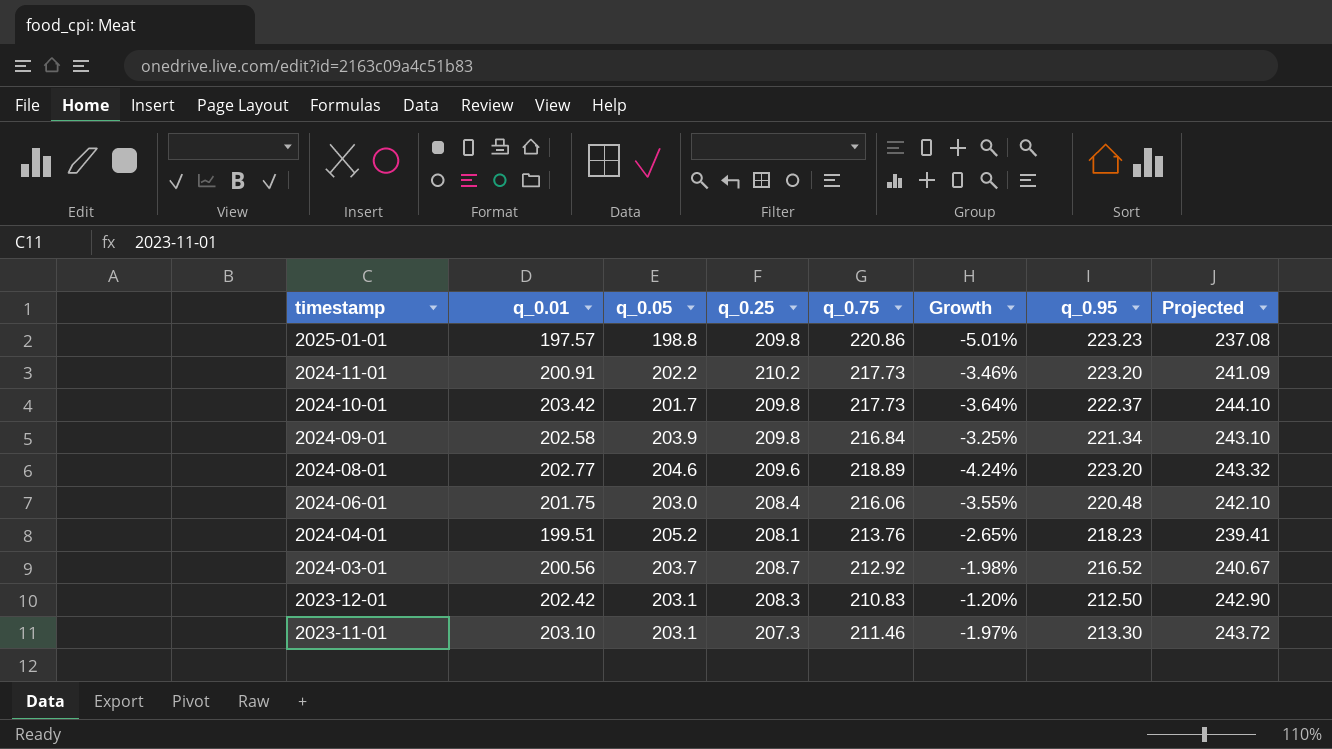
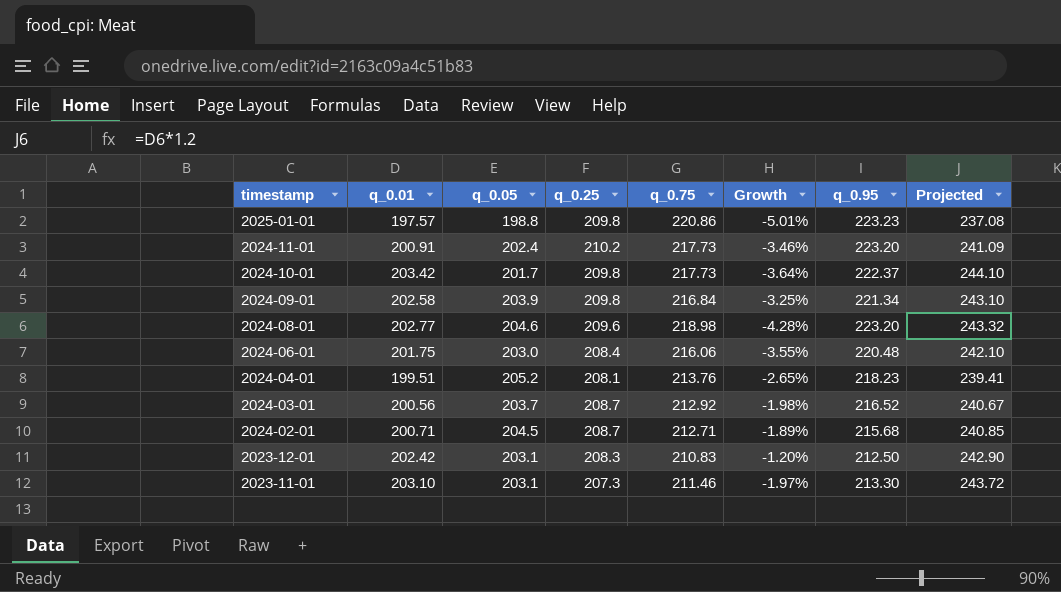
2024-11-01 | q_0.05: 202.2 -> 202.4
2024-08-01 | q_0.75: 218.89 -> 218.98
2024-08-01 | Growth: -4.24% -> -4.28%
row 2024-02-01: none -> 200.71 | 204.5 | 208.7 | 212.71 | -1.89% | 215.68 | 240.85

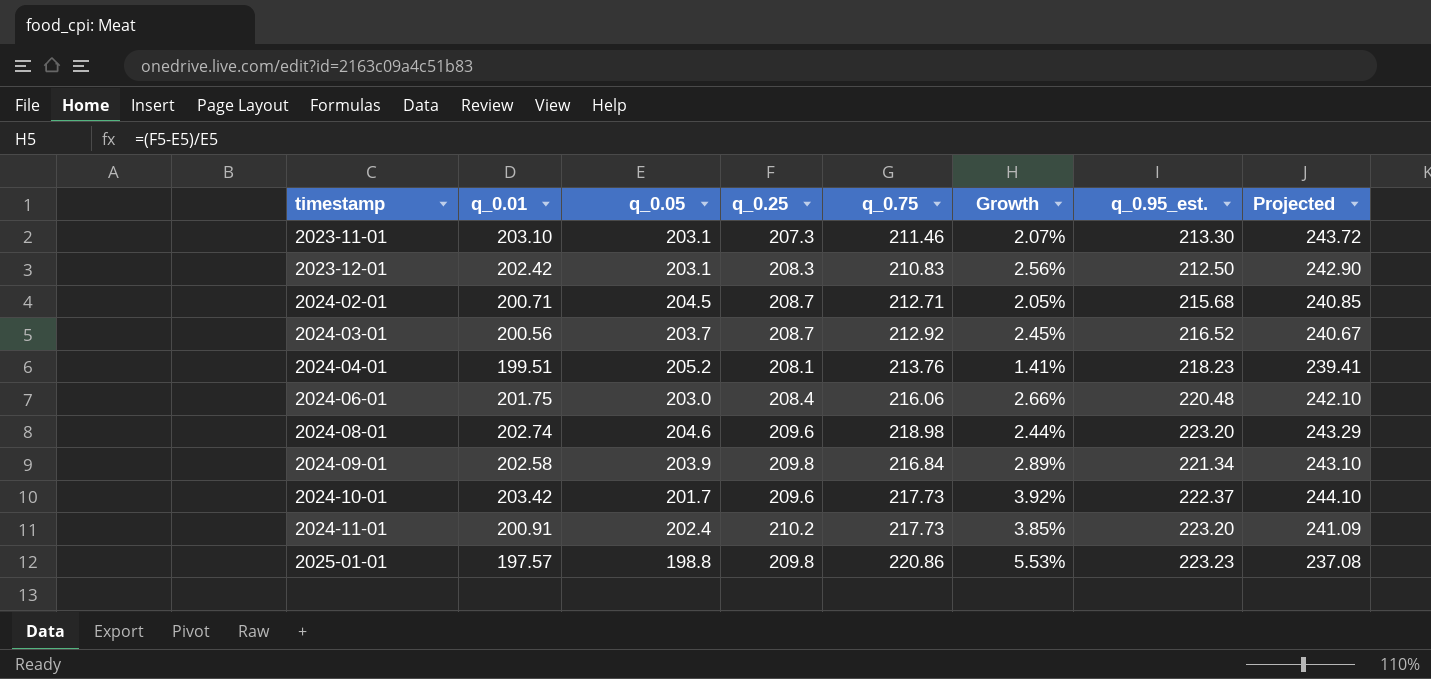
row order: timestamp descending -> timestamp ascending
column Growth | formula: ([q_0.25] - [q_0.75]) / [q_0.75] -> ([q_0.25] - [q_0.05]) / [q_0.05]
column name: q_0.95 -> q_0.95_est.
2024-08-01 | q_0.01: 202.77 -> 202.74
2024-08-01 | Projected: 243.32 -> 243.29
2024-10-01 | q_0.25: 209.8 -> 209.6

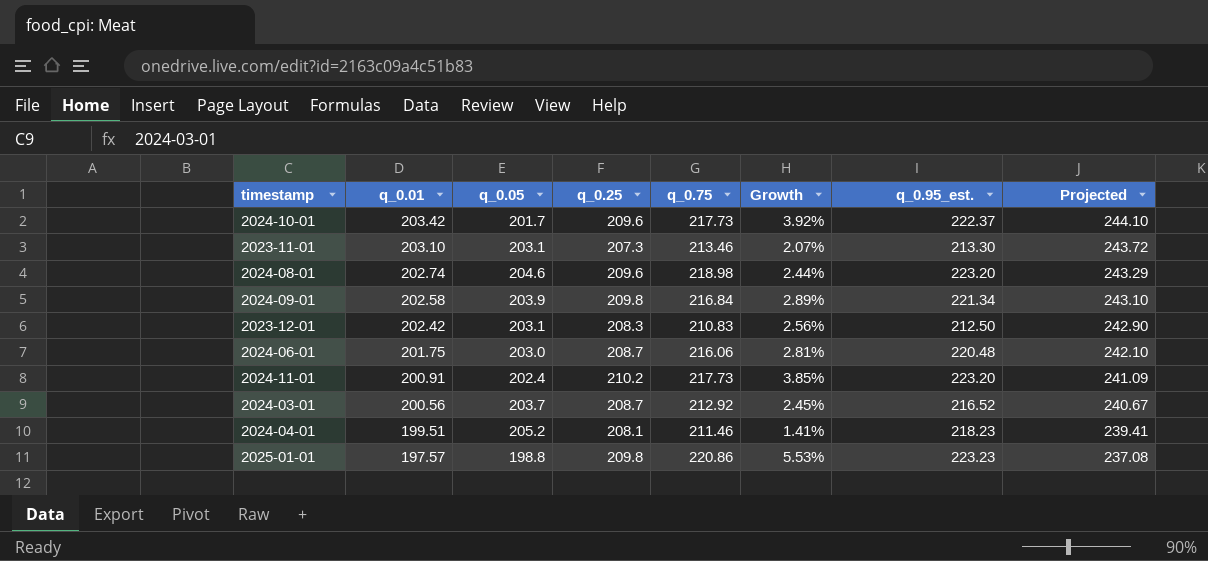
row order: timestamp ascending -> q_0.01 descending
row 2024-02-01: 200.71 | 204.5 | 208.7 | 212.71 | 2.05% | 215.68 | 240.85 -> none
2023-11-01 | q_0.75: 211.46 -> 213.46
2024-06-01 | q_0.25: 208.4 -> 208.7
2024-06-01 | Growth: 2.66% -> 2.81%
2024-04-01 | q_0.75: 213.76 -> 211.46

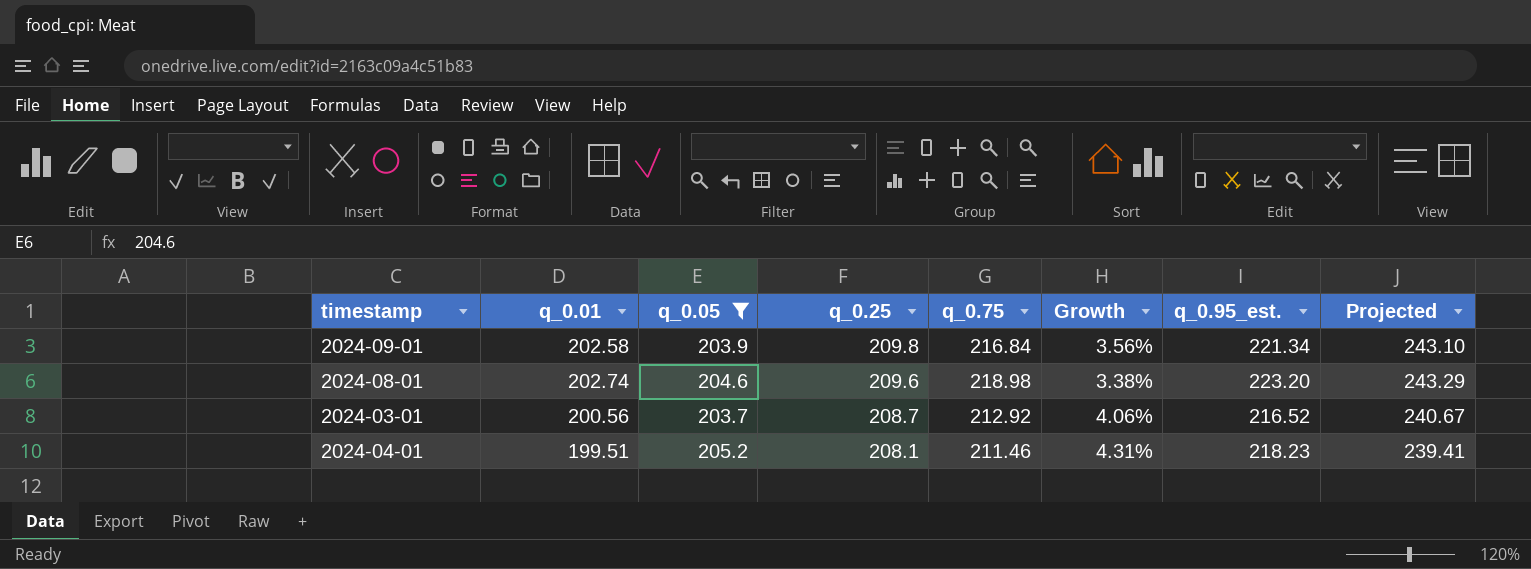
filter: none -> q_0.05 >= 203.7
row order: q_0.01 descending -> q_0.25 descending
column Growth | formula: ([q_0.25] - [q_0.05]) / [q_0.05] -> ([q_0.25] - [q_0.01]) / [q_0.01]

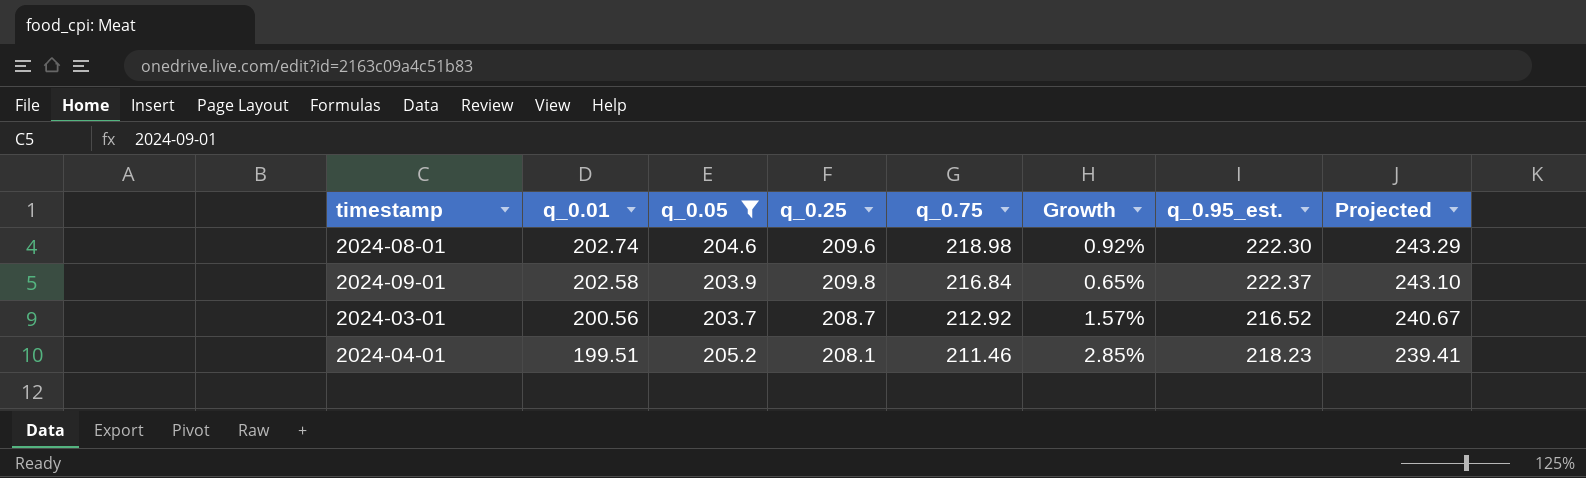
row order: q_0.25 descending -> q_0.01 descending
column Growth | formula: ([q_0.25] - [q_0.01]) / [q_0.01] -> ([q_0.05] - [q_0.01]) / [q_0.01]
2024-08-01 | q_0.95_est.: 223.20 -> 222.30
2024-09-01 | q_0.95_est.: 221.34 -> 222.37

